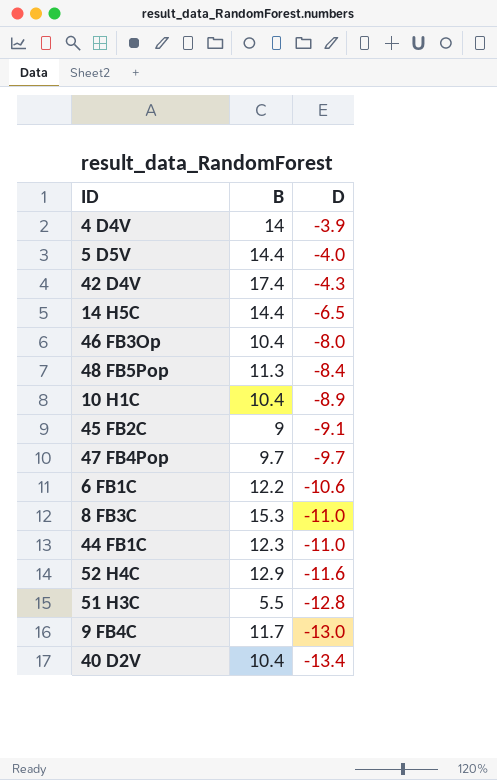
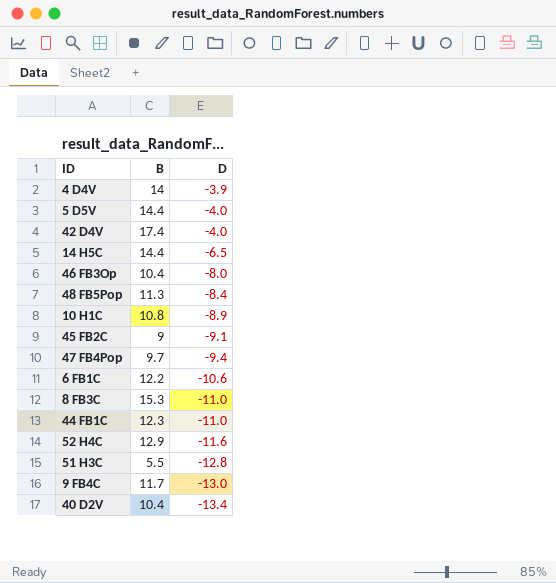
42 D4V | D: -4.3 -> -4.0
10 H1C | B: 10.4 -> 10.8
47 FB4Pop | D: -9.7 -> -9.4

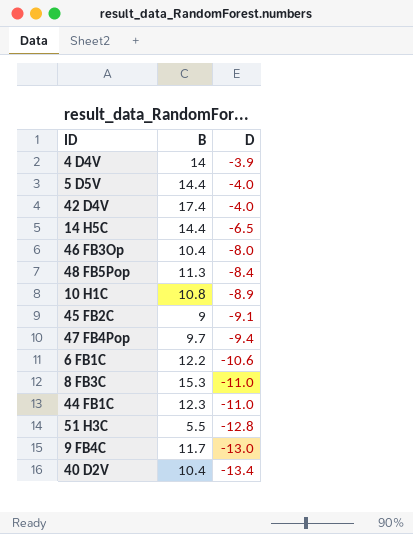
row 52 H4C: 12.9 | -11.6 -> none

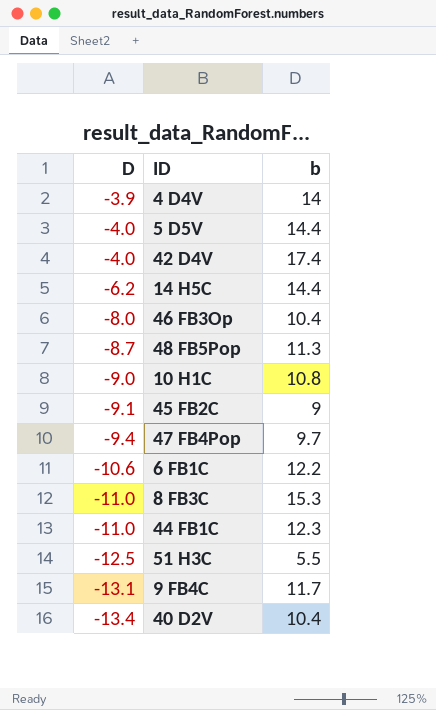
column D | position: 3 -> 1
column name: B -> b
14 H5C | D: -6.5 -> -6.2
48 FB5Pop | D: -8.4 -> -8.7
10 H1C | D: -8.9 -> -9.0
51 H3C | D: -12.8 -> -12.5
9 FB4C | D: -13.0 -> -13.1

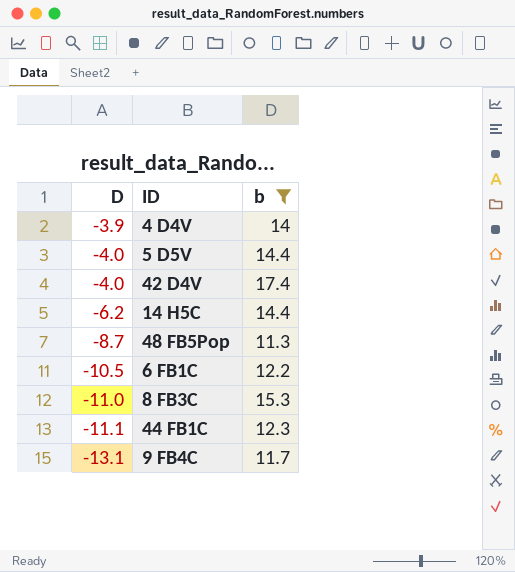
filter: none -> b >= 11.3
6 FB1C | D: -10.6 -> -10.5
44 FB1C | D: -11.0 -> -11.1

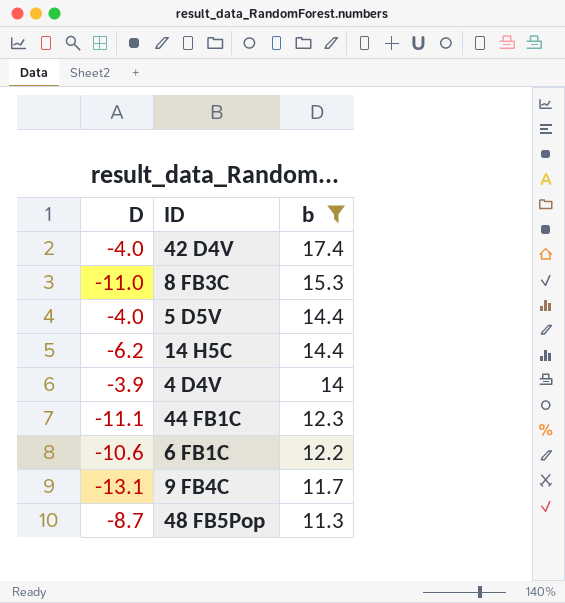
row order: D descending -> b descending
6 FB1C | D: -10.5 -> -10.6

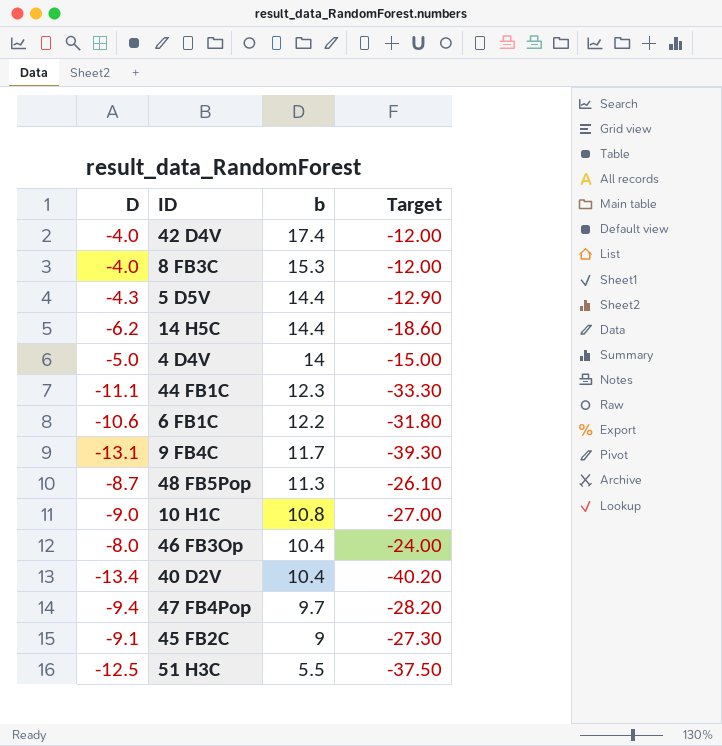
filter: b >= 11.3 -> none
column Target | formula: none -> [D] * 3
8 FB3C | D: -11.0 -> -4.0
5 D5V | D: -4.0 -> -4.3
4 D4V | D: -3.9 -> -5.0

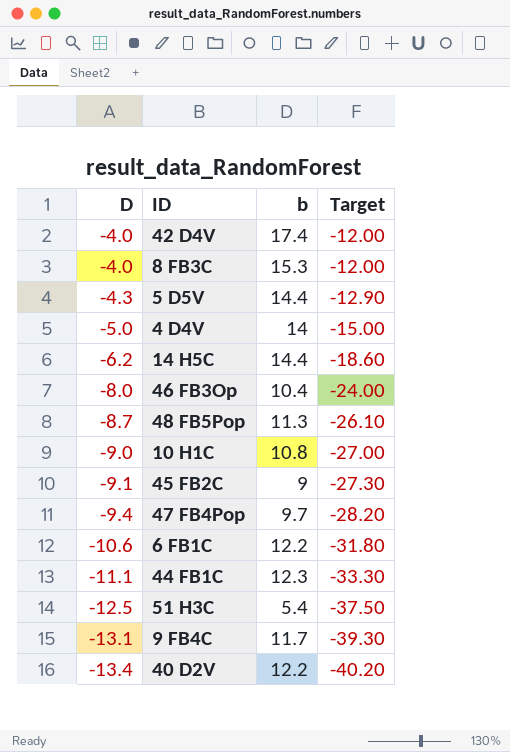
row order: b descending -> D descending
51 H3C | b: 5.5 -> 5.4
40 D2V | b: 10.4 -> 12.2

